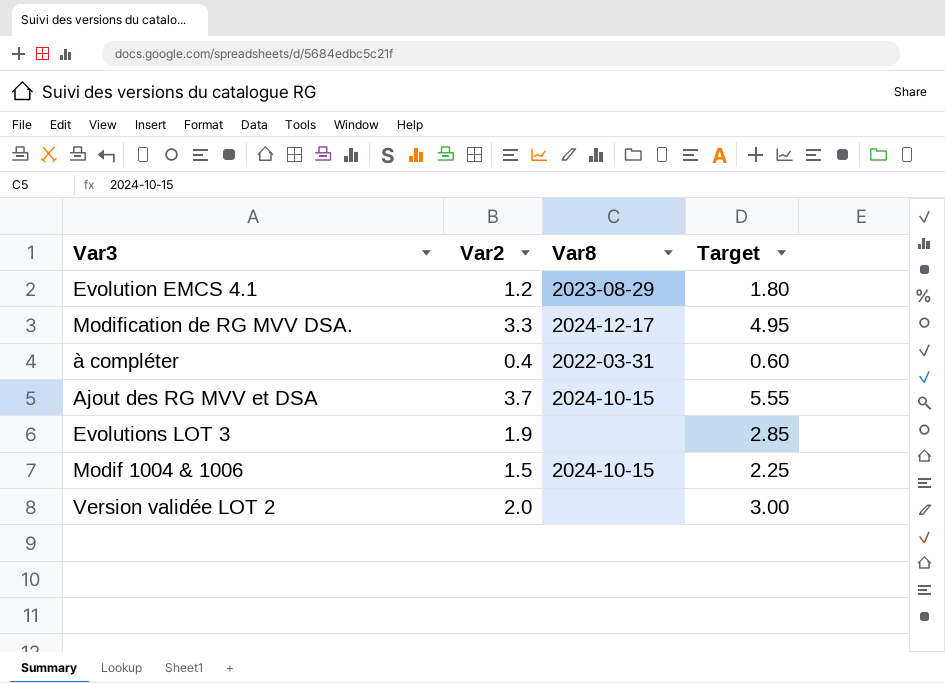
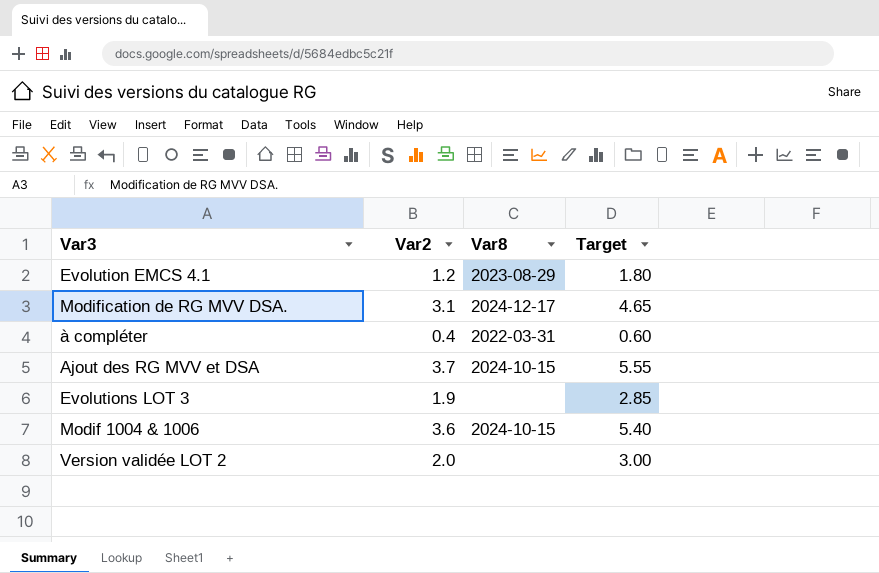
Modification de RG MVV DSA. | Var2: 3.3 -> 3.1
Modification de RG MVV DSA. | Target: 4.95 -> 4.65
Modif 1004 & 1006 | Var2: 1.5 -> 3.6
Modif 1004 & 1006 | Target: 2.25 -> 5.40

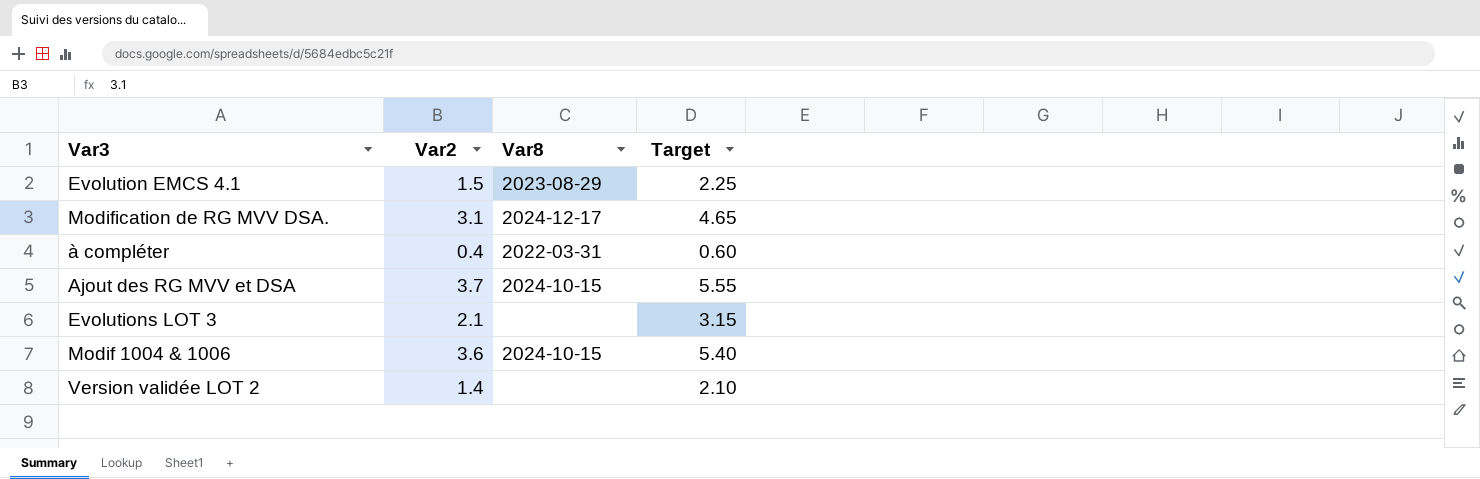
Evolution EMCS 4.1 | Var2: 1.2 -> 1.5
Evolution EMCS 4.1 | Target: 1.80 -> 2.25
Evolutions LOT 3 | Var2: 1.9 -> 2.1
Evolutions LOT 3 | Target: 2.85 -> 3.15
Version validée LOT 2 | Var2: 2.0 -> 1.4
Version validée LOT 2 | Target: 3.00 -> 2.10

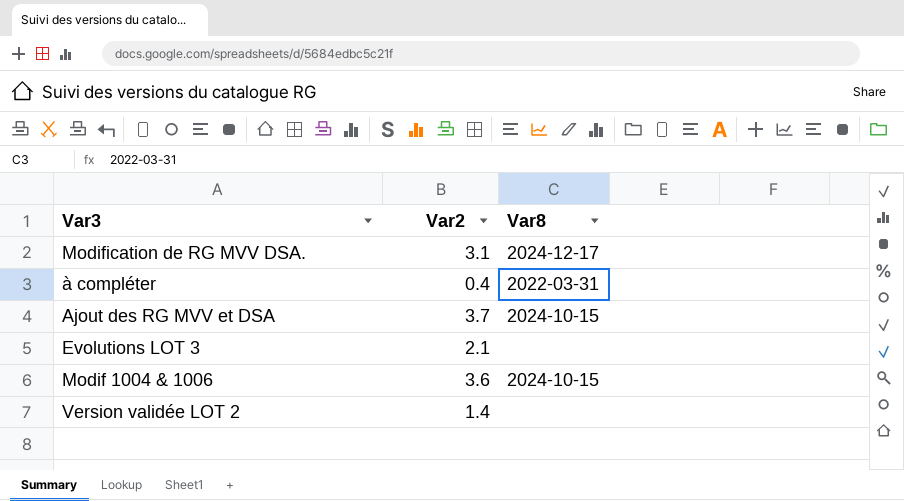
column Target | formula: [Var2] * 1.5 -> none
row Evolution EMCS 4.1: 1.5 | 2023-08-29 | 2.25 -> none

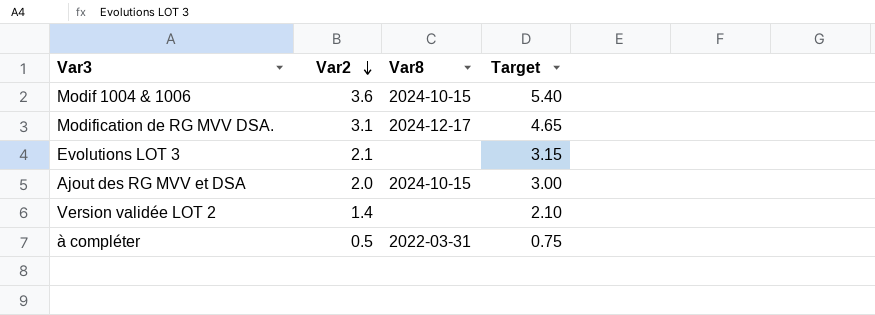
row order: none -> Var2 descending
column Target | formula: none -> [Var2] * 1.5
Ajout des RG MVV et DSA | Var2: 3.7 -> 2.0
à compléter | Var2: 0.4 -> 0.5

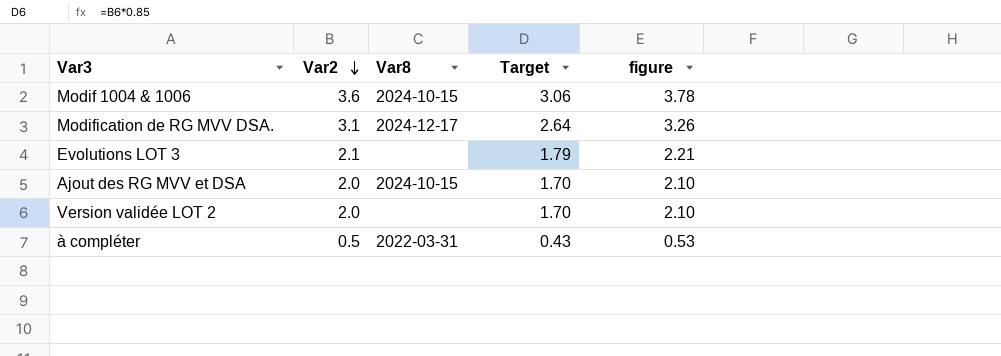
column Target | formula: [Var2] * 1.5 -> [Var2] * 0.85
column figure | formula: none -> [Var2] * 1.05
Version validée LOT 2 | Var2: 1.4 -> 2.0

